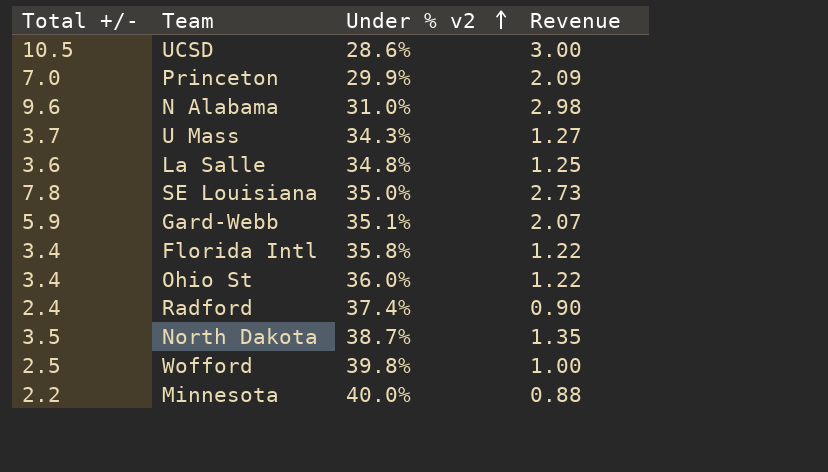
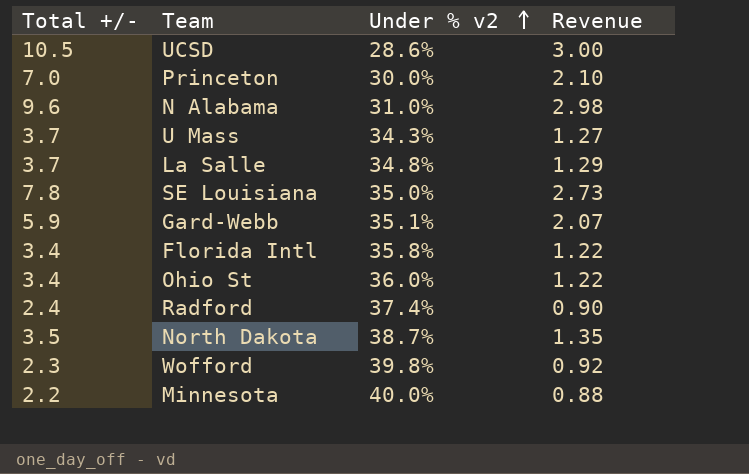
Princeton | Under % v2: 29.9% -> 30.0%
Princeton | Revenue: 2.09 -> 2.10
La Salle | Total +/-: 3.6 -> 3.7
La Salle | Revenue: 1.25 -> 1.29
Wofford | Total +/-: 2.5 -> 2.3
Wofford | Revenue: 1.00 -> 0.92

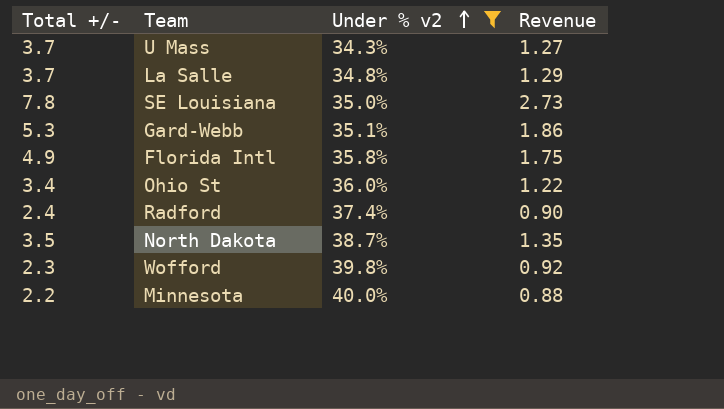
filter: none -> Under % v2 >= 34.3%
Gard-Webb | Total +/-: 5.9 -> 5.3
Gard-Webb | Revenue: 2.07 -> 1.86
Florida Intl | Total +/-: 3.4 -> 4.9
Florida Intl | Revenue: 1.22 -> 1.75

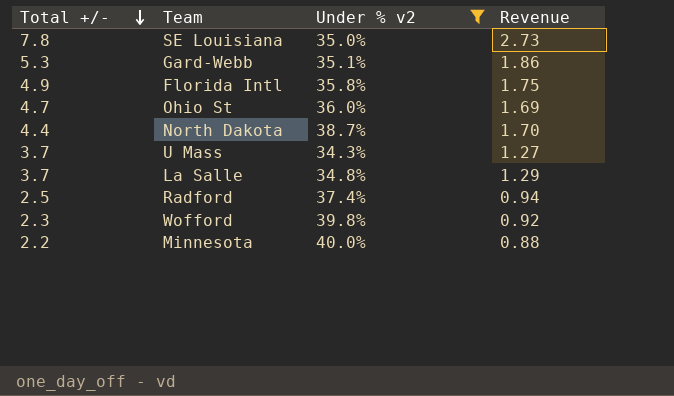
row order: Under % v2 ascending -> Total +/- descending
Ohio St | Total +/-: 3.4 -> 4.7
Ohio St | Revenue: 1.22 -> 1.69
North Dakota | Total +/-: 3.5 -> 4.4
North Dakota | Revenue: 1.35 -> 1.70
Radford | Total +/-: 2.4 -> 2.5
Radford | Revenue: 0.90 -> 0.94

